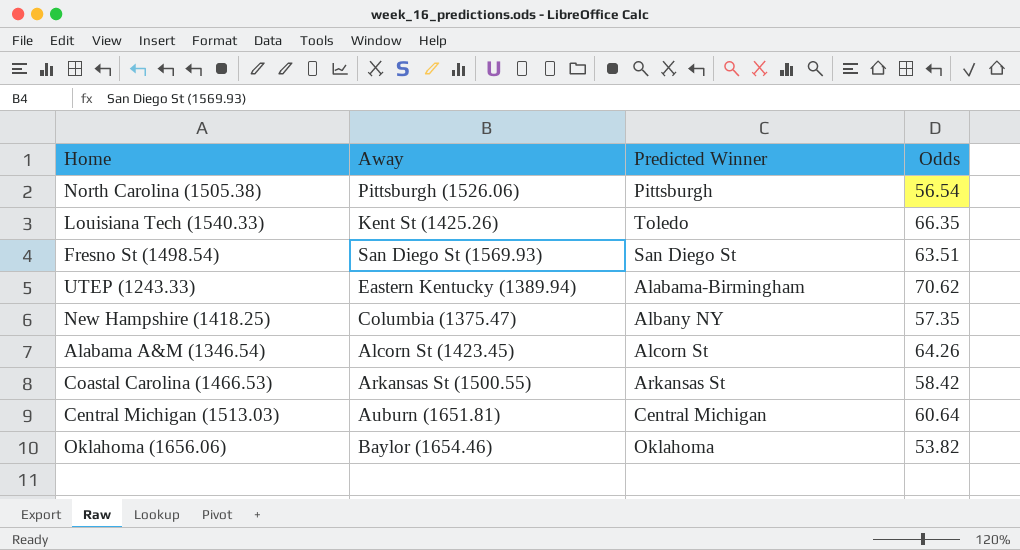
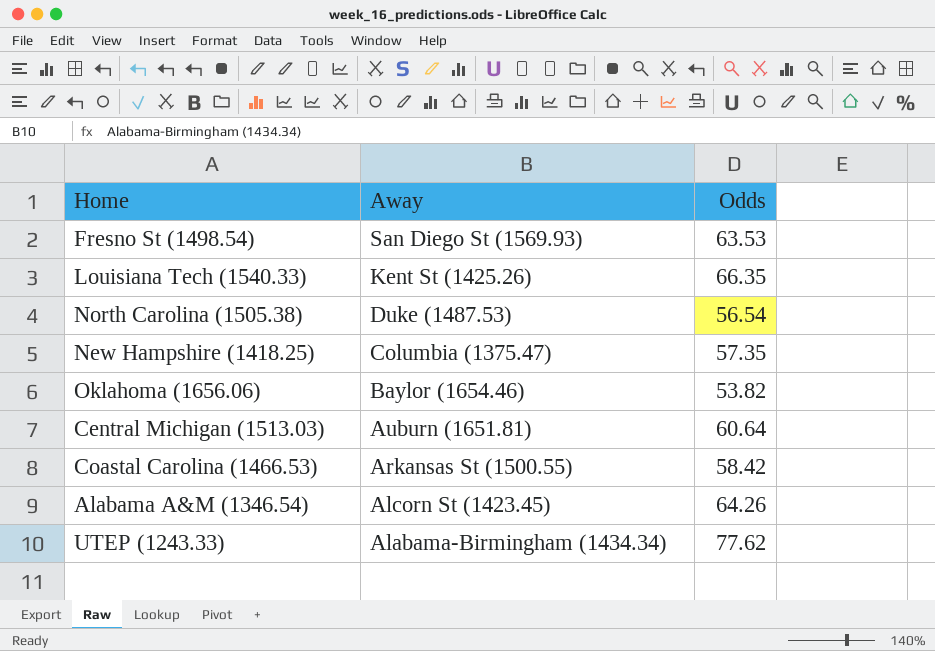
row order: none -> Away descending
column Predicted Winner | position: 3 -> none
Fresno St (1498.54) | Odds: 63.51 -> 63.53
North Carolina (1505.38) | Away: Pittsburgh (1526.06) -> Duke (1487.53)
UTEP (1243.33) | Away: Eastern Kentucky (1389.94) -> Alabama-Birmingham (1434.34)
UTEP (1243.33) | Odds: 70.62 -> 77.62

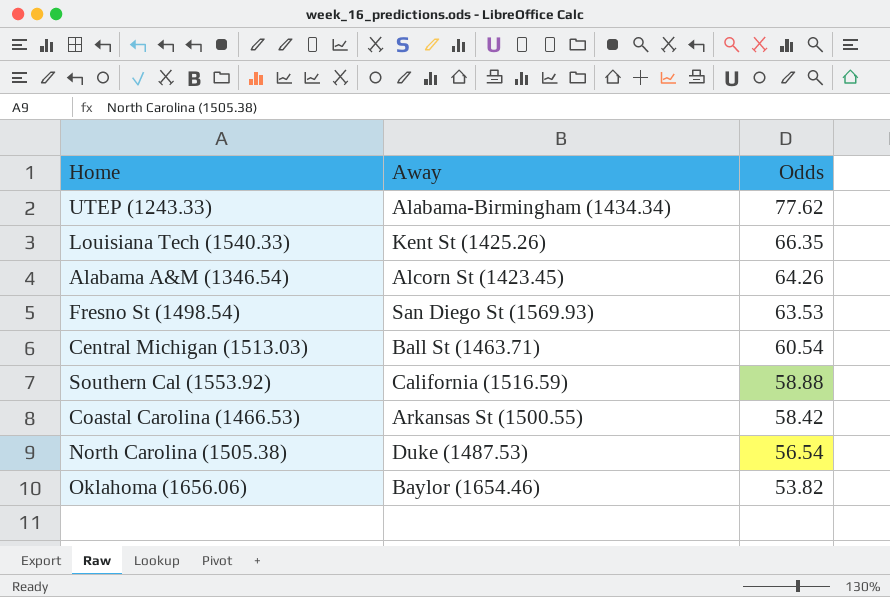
row order: Away descending -> Odds descending
row New Hampshire (1418.25): Columbia (1375.47) | 57.35 -> none
Central Michigan (1513.03) | Away: Auburn (1651.81) -> Ball St (1463.71)
Central Michigan (1513.03) | Odds: 60.64 -> 60.54
row Southern Cal (1553.92): none -> California (1516.59) | 58.88

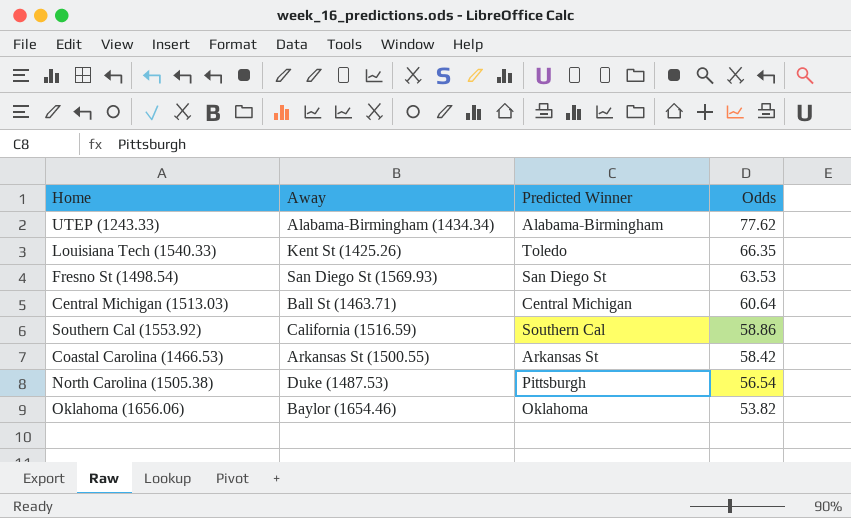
column Predicted Winner | position: none -> 3
row Alabama A&M (1346.54): Alcorn St (1423.45) | 64.26 -> none
Central Michigan (1513.03) | Odds: 60.54 -> 60.64
Southern Cal (1553.92) | Odds: 58.88 -> 58.86

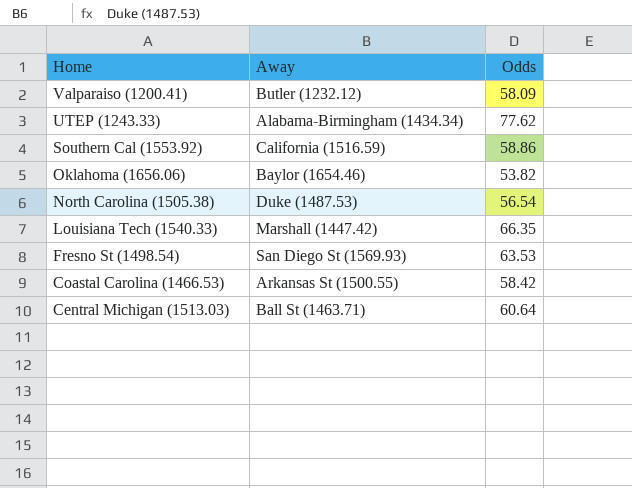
row order: Odds descending -> Home descending
column Predicted Winner | position: 3 -> none
row Valparaiso (1200.41): none -> Butler (1232.12) | 58.09
Louisiana Tech (1540.33) | Away: Kent St (1425.26) -> Marshall (1447.42)

